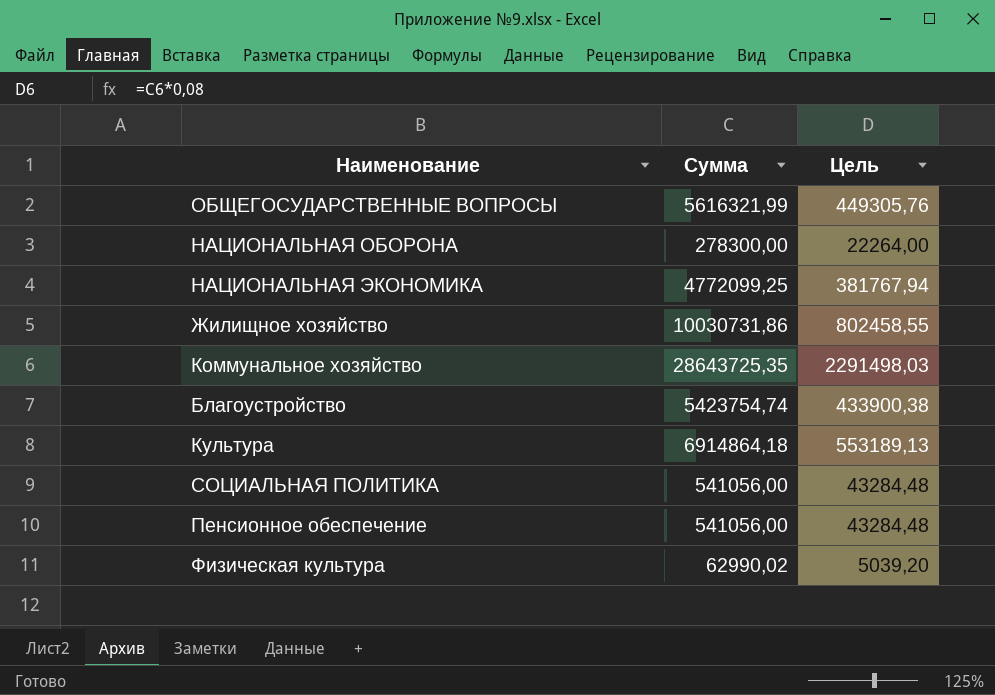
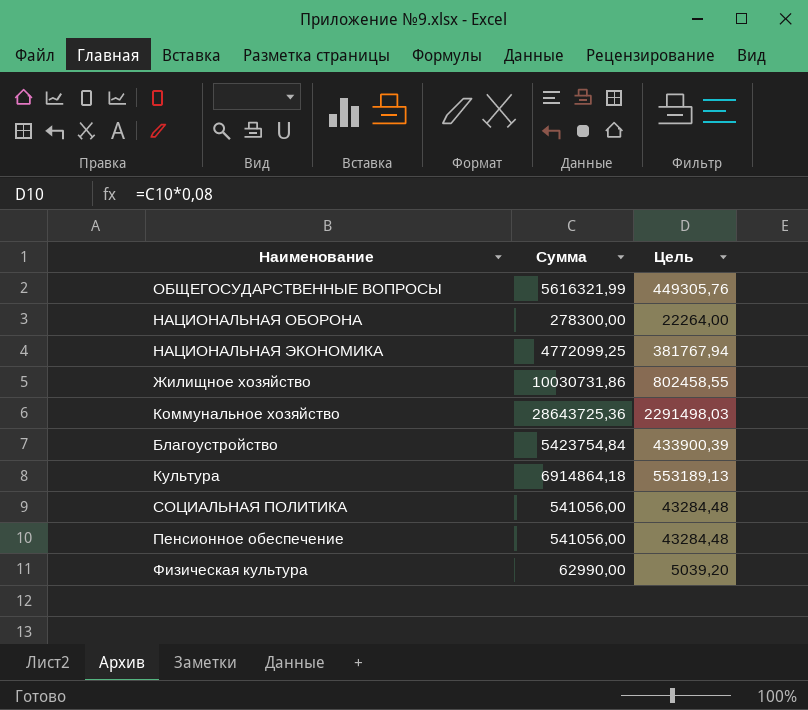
Коммунальное хозяйство | Сумма: 28643725,35 -> 28643725,36
Благоустройство | Сумма: 5423754,74 -> 5423754,84
Благоустройство | Цель: 433900,38 -> 433900,39
Физическая культура | Сумма: 62990,02 -> 62990,00

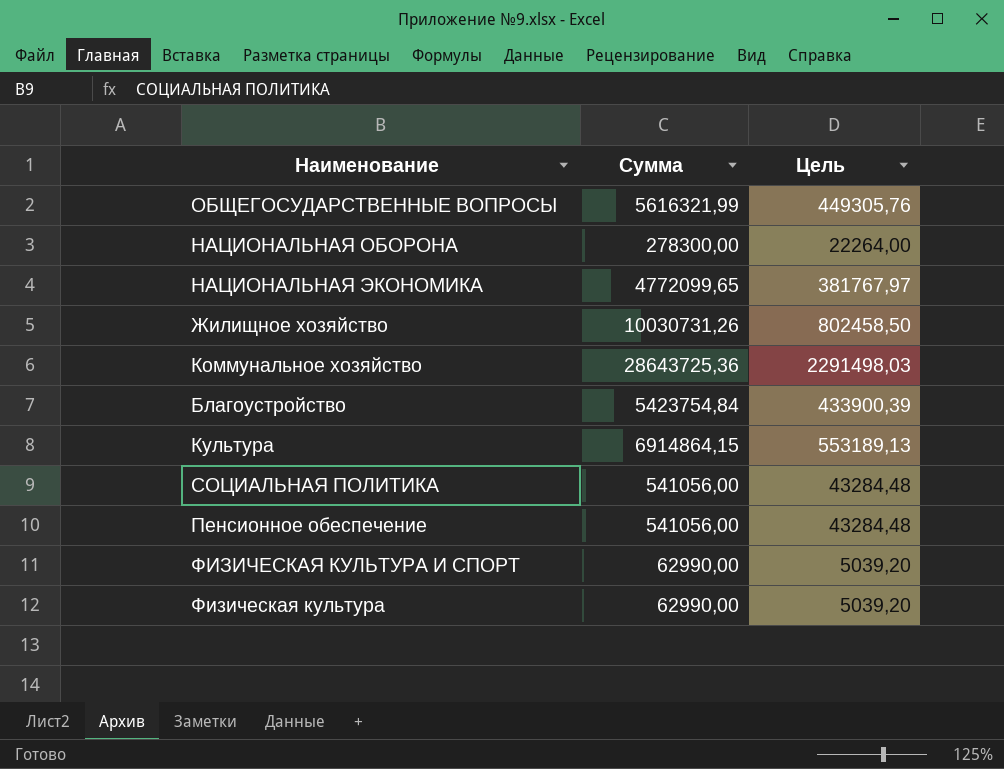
НАЦИОНАЛЬНАЯ ЭКОНОМИКА | Сумма: 4772099,25 -> 4772099,65
НАЦИОНАЛЬНАЯ ЭКОНОМИКА | Цель: 381767,94 -> 381767,97
Жилищное хозяйство | Сумма: 10030731,86 -> 10030731,26
Жилищное хозяйство | Цель: 802458,55 -> 802458,50
Культура | Сумма: 6914864,18 -> 6914864,15
row ФИЗИЧЕСКАЯ КУЛЬТУРА И СПОРТ: none -> 62990,00 | 5039,20

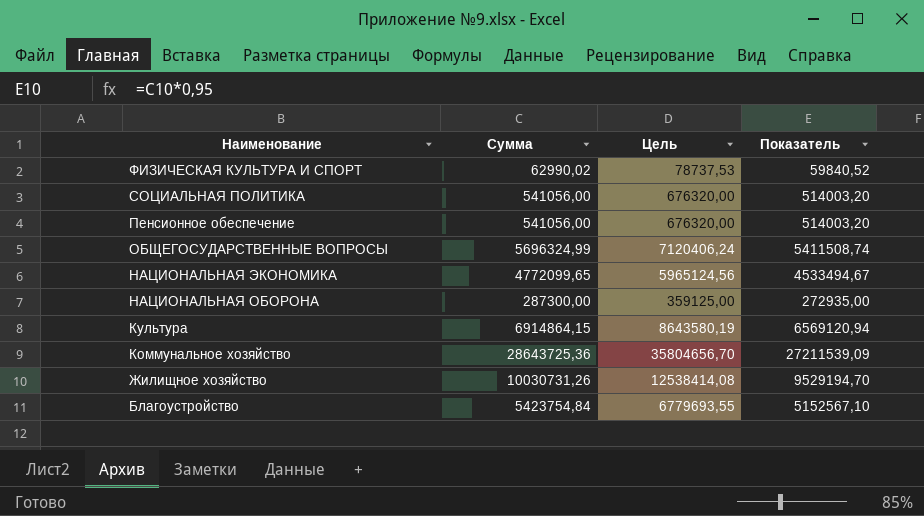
row order: none -> Наименование descending
column Цель | formula: [Сумма] * 0,08 -> [Сумма] * 1,25
column Показатель | formula: none -> [Сумма] * 0,95
row Физическая культура: 62990,00 | 5039,20 -> none
ФИЗИЧЕСКАЯ КУЛЬТУРА И СПОРТ | Сумма: 62990,00 -> 62990,02
ОБЩЕГОСУДАРСТВЕННЫЕ ВОПРОСЫ | Сумма: 5616321,99 -> 5696324,99
НАЦИОНАЛЬНАЯ ОБОРОНА | Сумма: 278300,00 -> 287300,00

